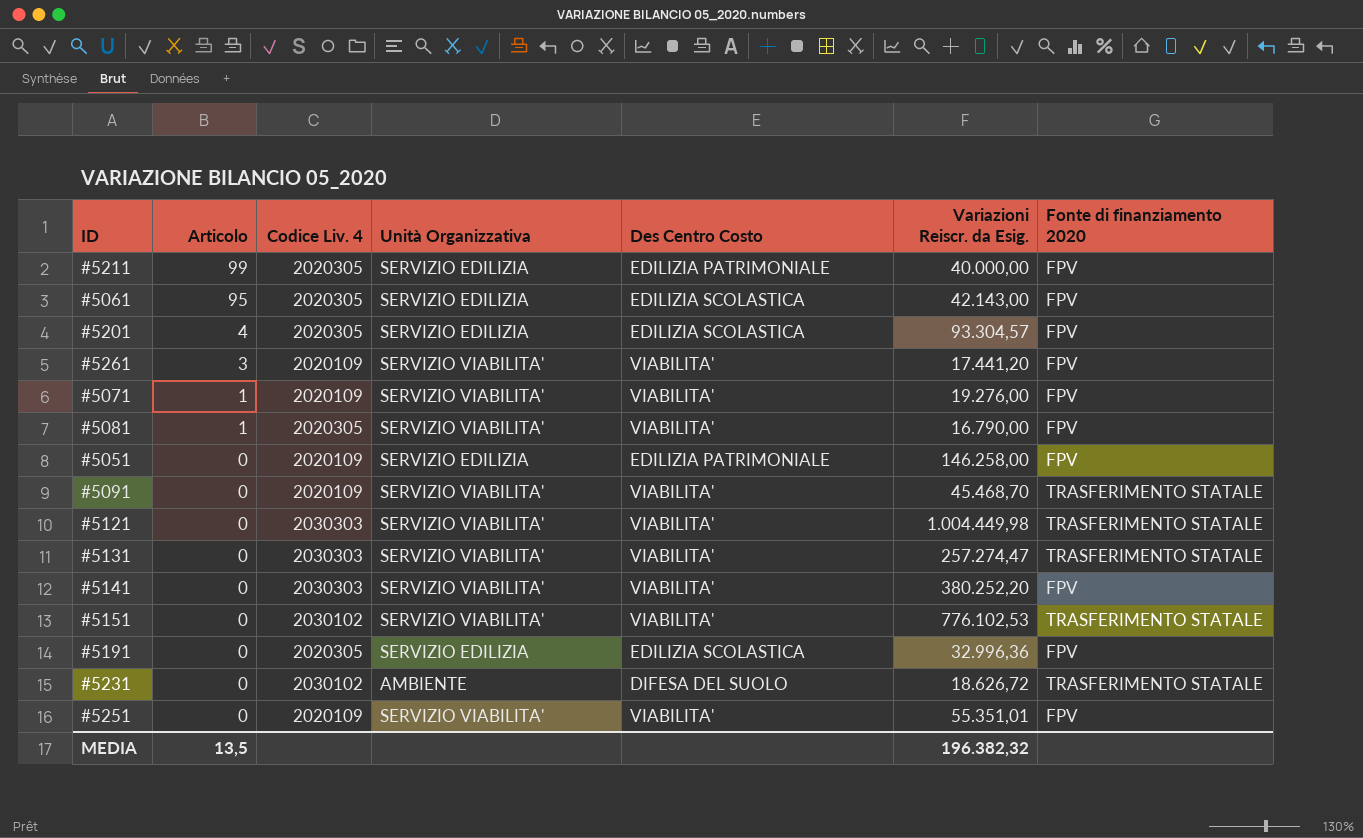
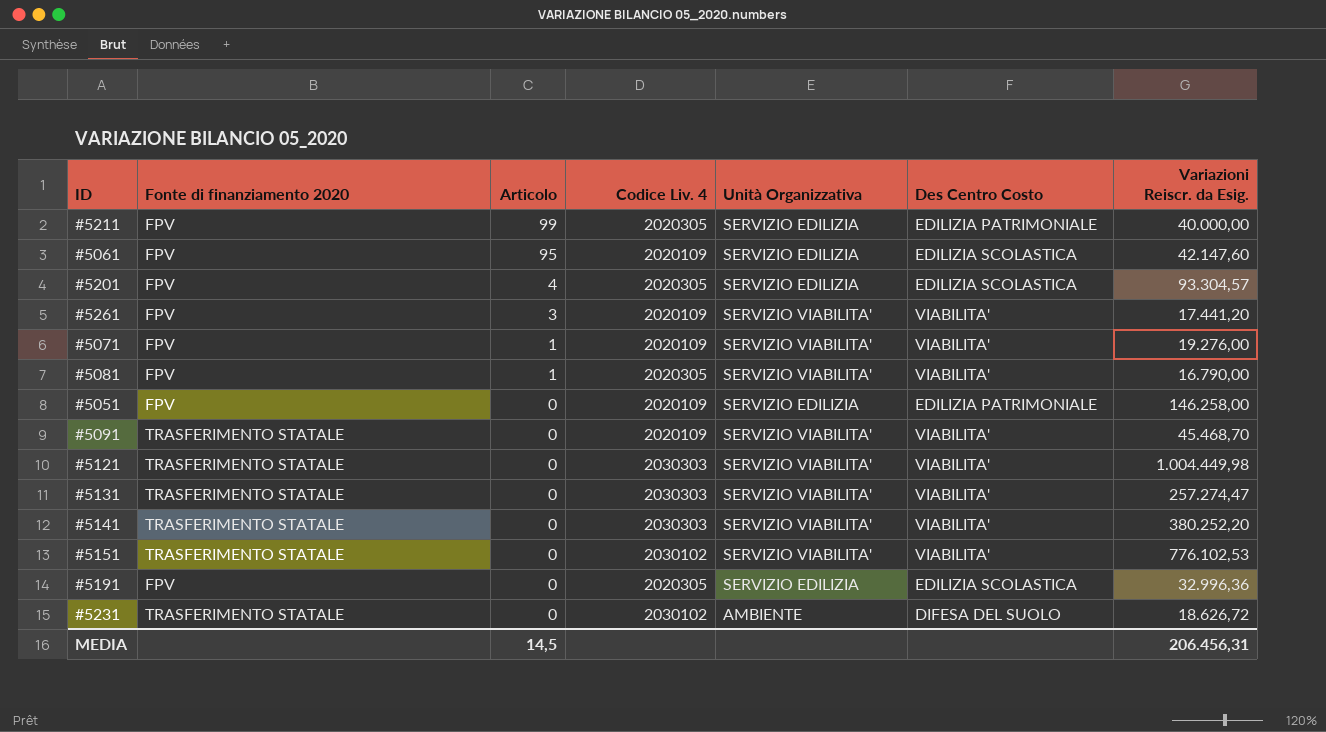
column Fonte di finanziamento 2020 | position: 7 -> 2
row #5251: 0 | 2020109 | SERVIZIO VIABILITA' | VIABILITA' | 55.351,01 | FPV -> none
#5061 | Codice Liv. 4: 2020305 -> 2020109
#5061 | Variazioni Reiscr. da Esig.: 42.143,00 -> 42.147,60
#5141 | Fonte di finanziamento 2020: FPV -> TRASFERIMENTO STATALE
MEDIA | Articolo: 13,5 -> 14,5
MEDIA | Variazioni Reiscr. da Esig.: 196.382,32 -> 206.456,31

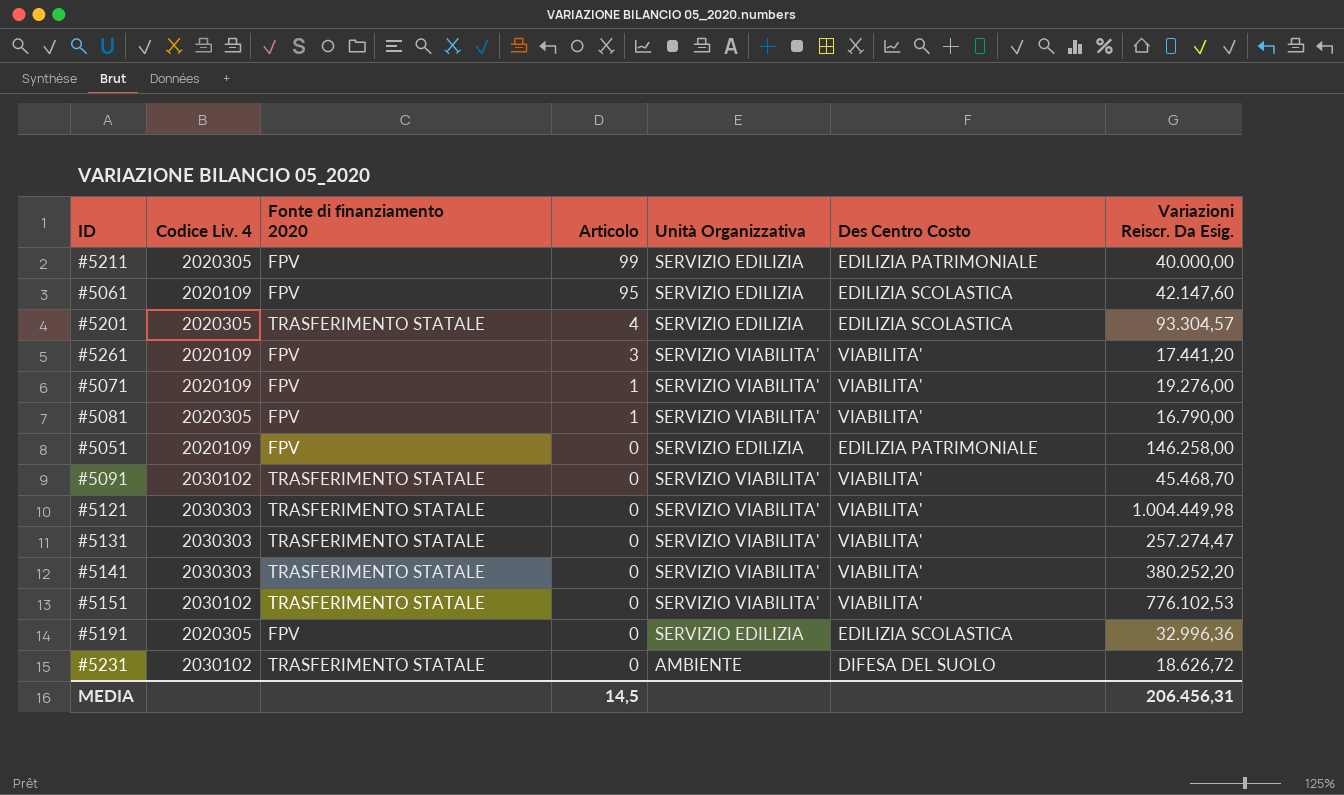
column Codice Liv. 4 | position: 4 -> 2
column name: Variazioni Reiscr. da Esig. -> Variazioni Reiscr. Da Esig.
#5201 | Fonte di finanziamento 2020: FPV -> TRASFERIMENTO STATALE
#5091 | Codice Liv. 4: 2020109 -> 2030102

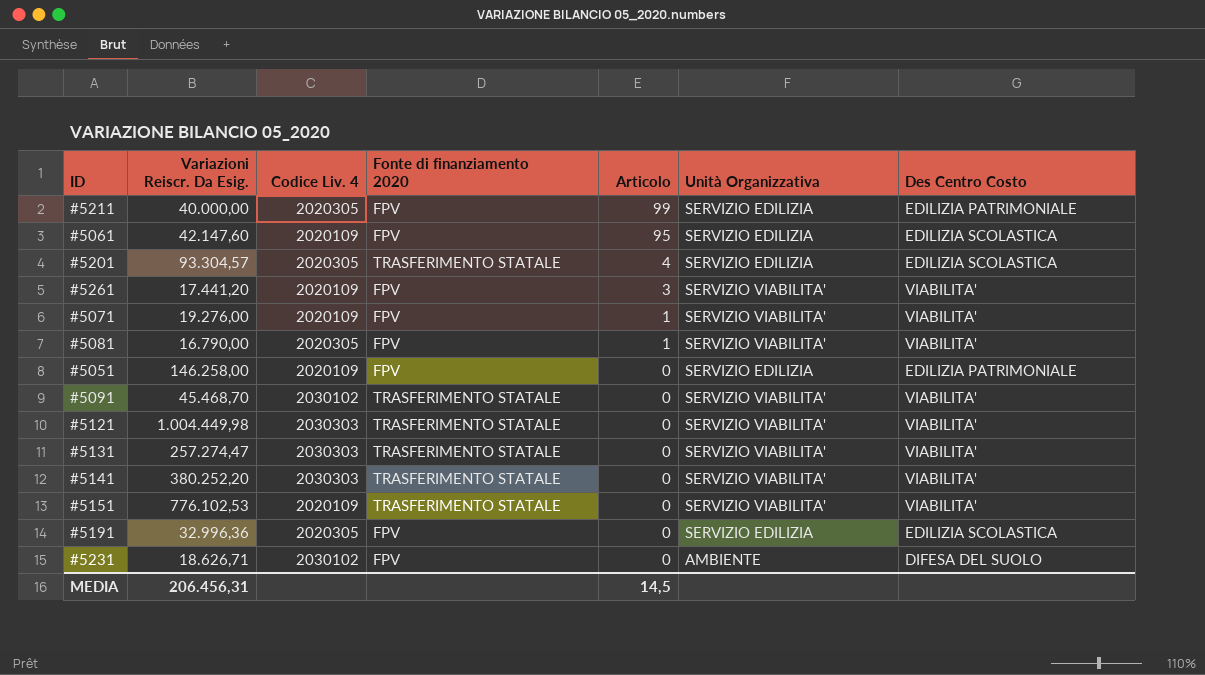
column Variazioni Reiscr. Da Esig. | position: 7 -> 2
#5151 | Codice Liv. 4: 2030102 -> 2020109
#5231 | Variazioni Reiscr. Da Esig.: 18.626,72 -> 18.626,71
#5231 | Fonte di finanziamento 2020: TRASFERIMENTO STATALE -> FPV

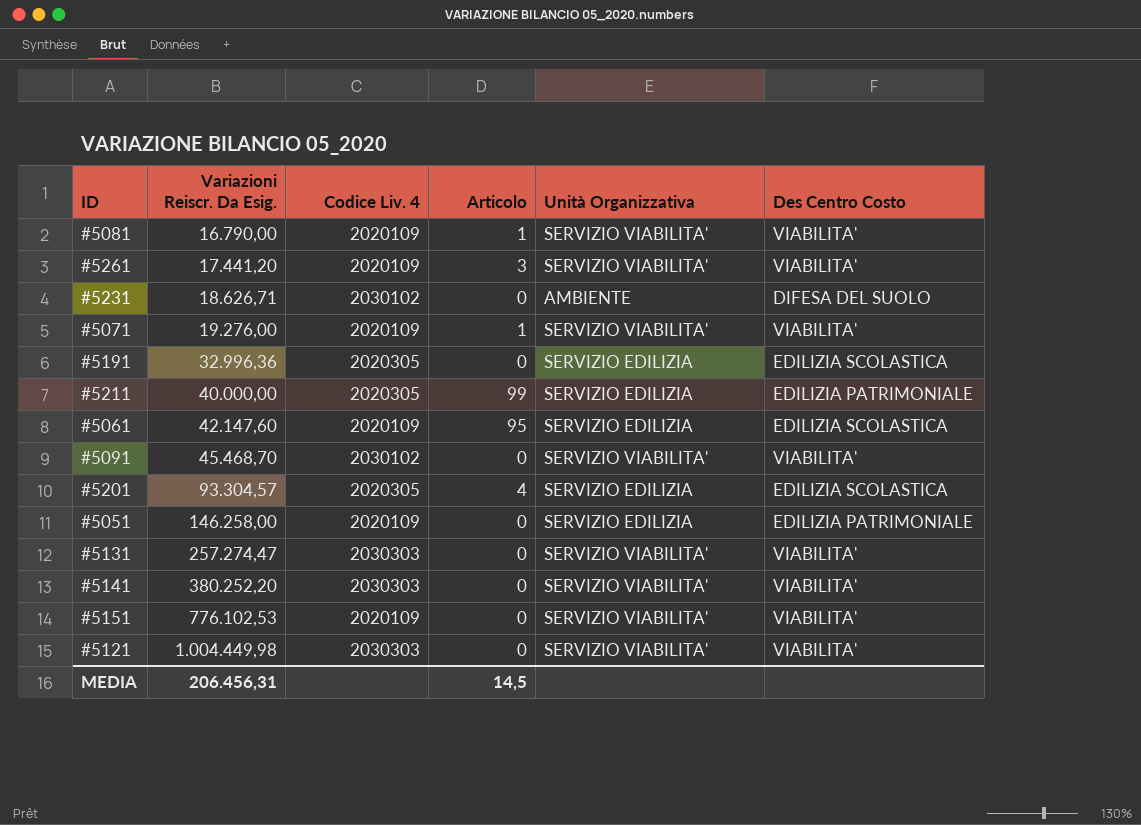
row order: Articolo descending -> Variazioni Reiscr. Da Esig. ascending
column Fonte di finanziamento 2020 | position: 4 -> none
#5081 | Codice Liv. 4: 2020305 -> 2020109

